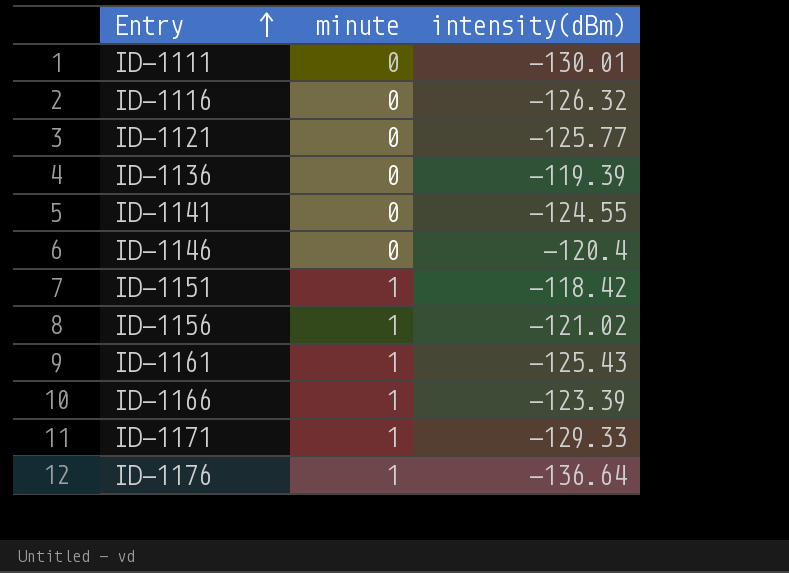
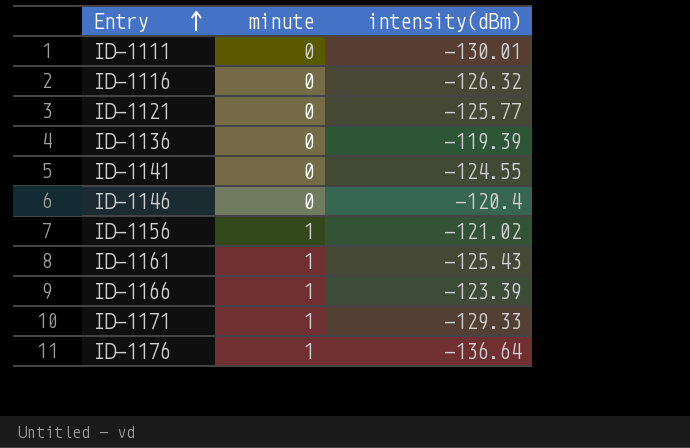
row ID-1151: 1 | -118.42 -> none

